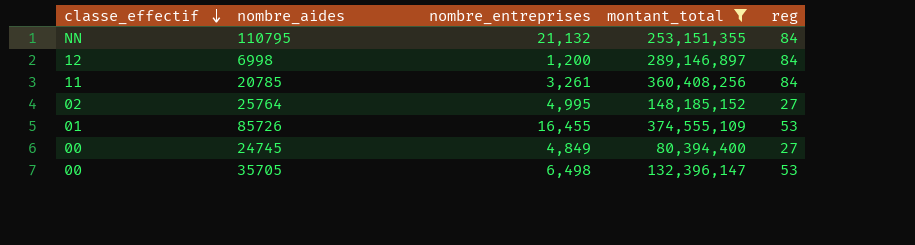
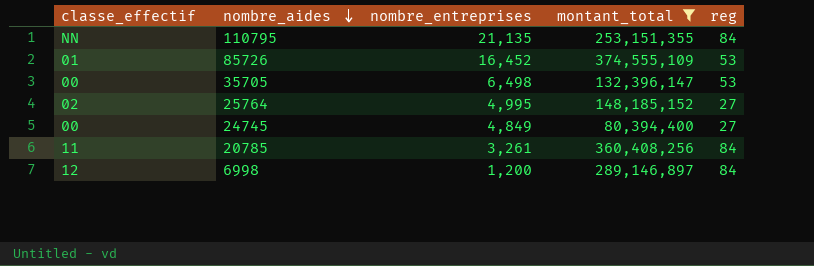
row order: classe_effectif descending -> nombre_aides descending
110795 | nombre_entreprises: 21,132 -> 21,135
85726 | nombre_entreprises: 16,455 -> 16,452

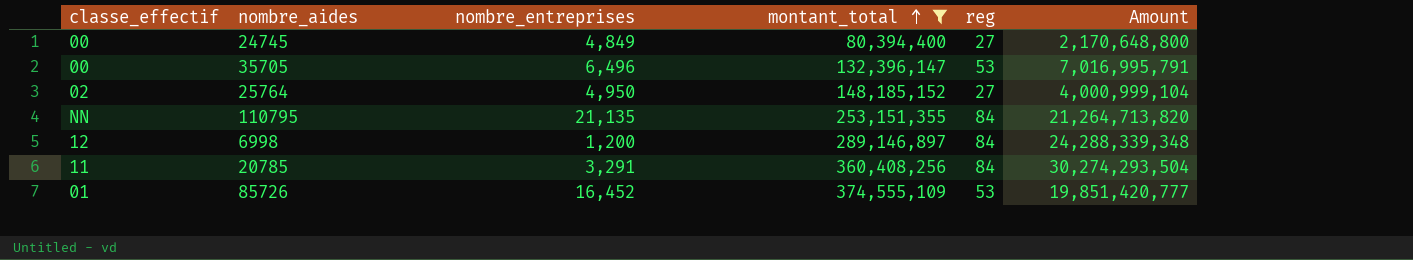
row order: nombre_aides descending -> montant_total ascending
column Amount | formula: none -> [montant_total] * [reg]
35705 | nombre_entreprises: 6,498 -> 6,496
25764 | nombre_entreprises: 4,995 -> 4,950
20785 | nombre_entreprises: 3,261 -> 3,291

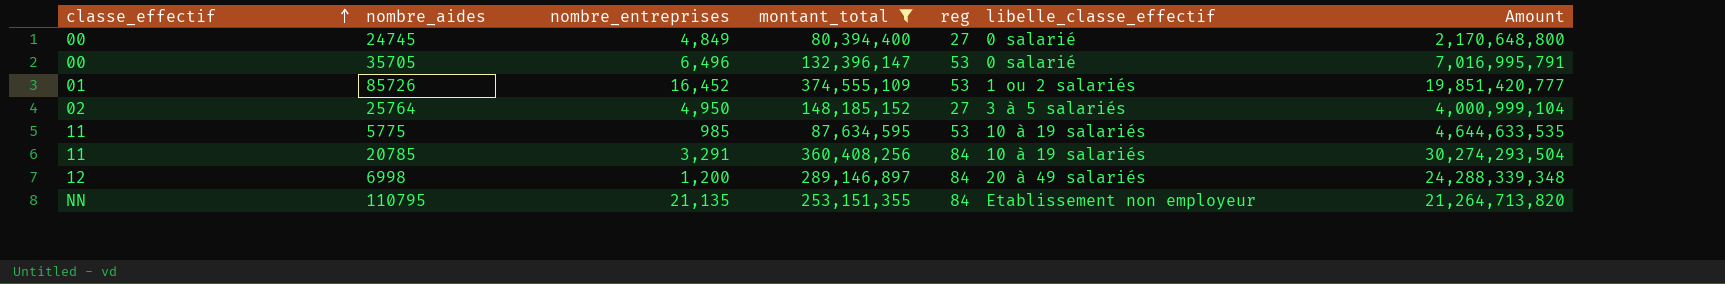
row order: montant_total ascending -> classe_effectif ascending
column libelle_classe_effectif | position: none -> 6
row 5775: none -> 11 | 985 | 87,634,595 | 53 | 10 à 19 salariés | 4,644,633,535

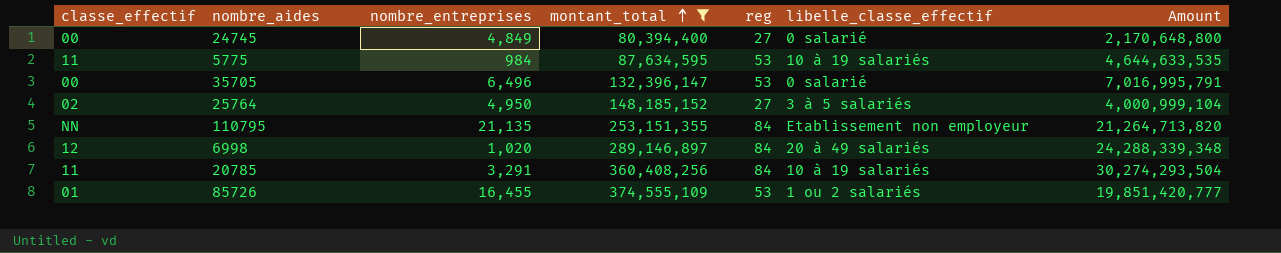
row order: classe_effectif ascending -> montant_total ascending
5775 | nombre_entreprises: 985 -> 984
6998 | nombre_entreprises: 1,200 -> 1,020
85726 | nombre_entreprises: 16,452 -> 16,455

